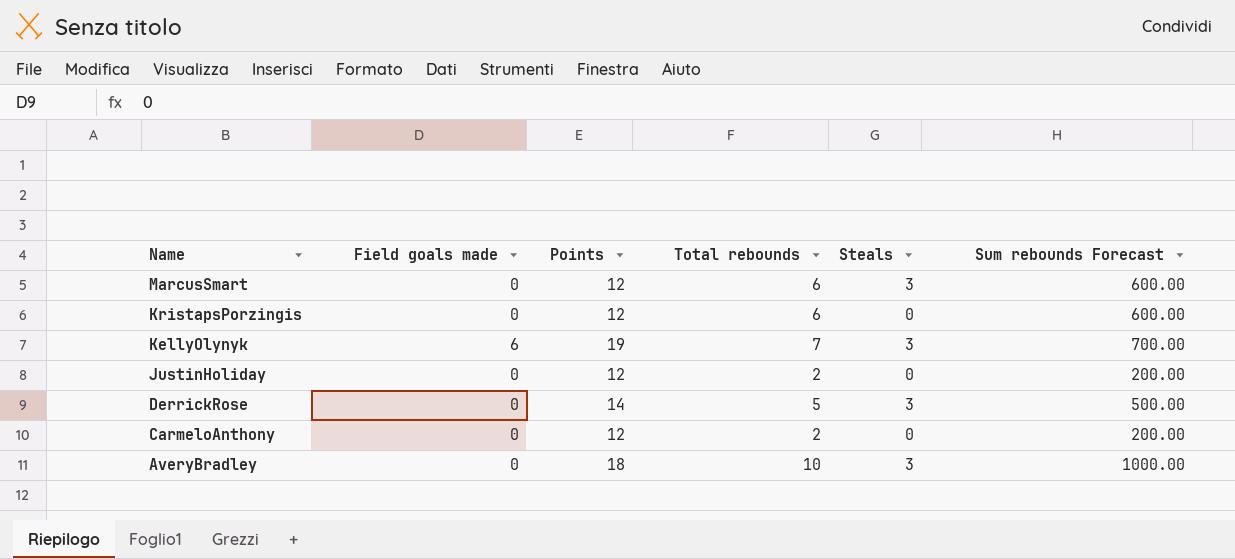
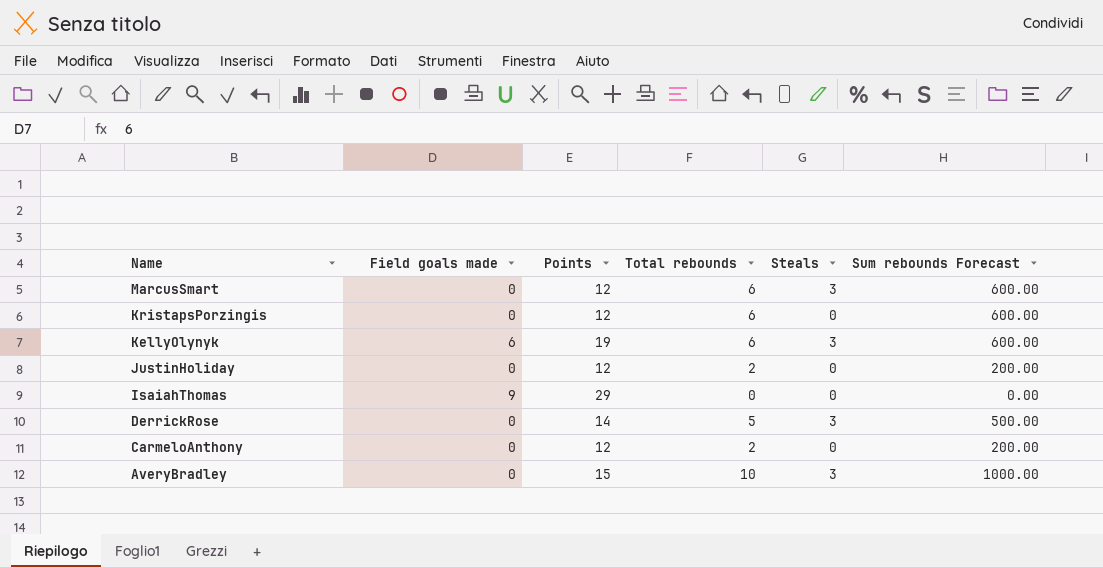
KellyOlynyk | Total rebounds: 7 -> 6
KellyOlynyk | Sum rebounds Forecast: 700.00 -> 600.00
row IsaiahThomas: none -> 9 | 29 | 0 | 0 | 0.00
AveryBradley | Points: 18 -> 15

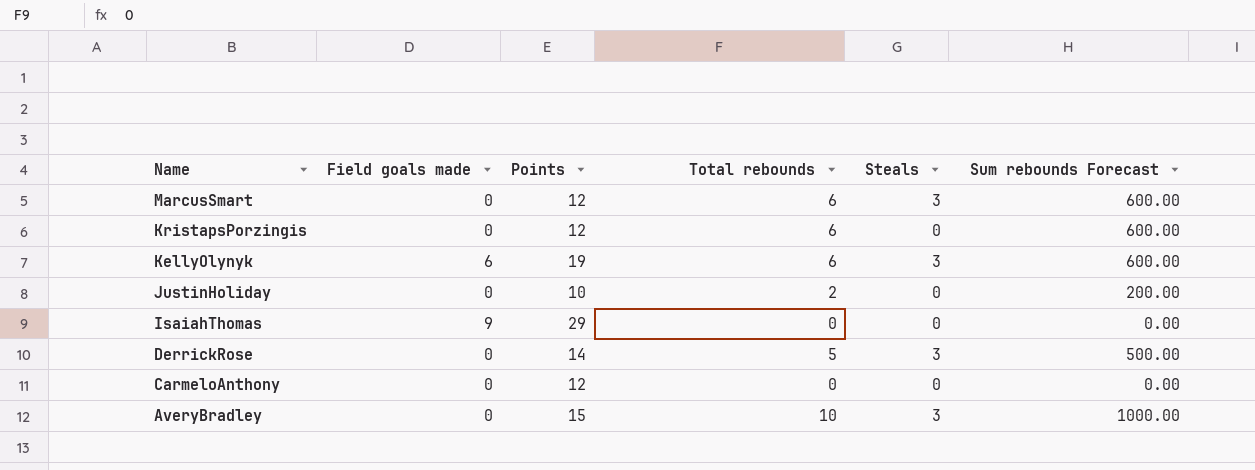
JustinHoliday | Points: 12 -> 10
CarmeloAnthony | Total rebounds: 2 -> 0
CarmeloAnthony | Sum rebounds Forecast: 200.00 -> 0.00

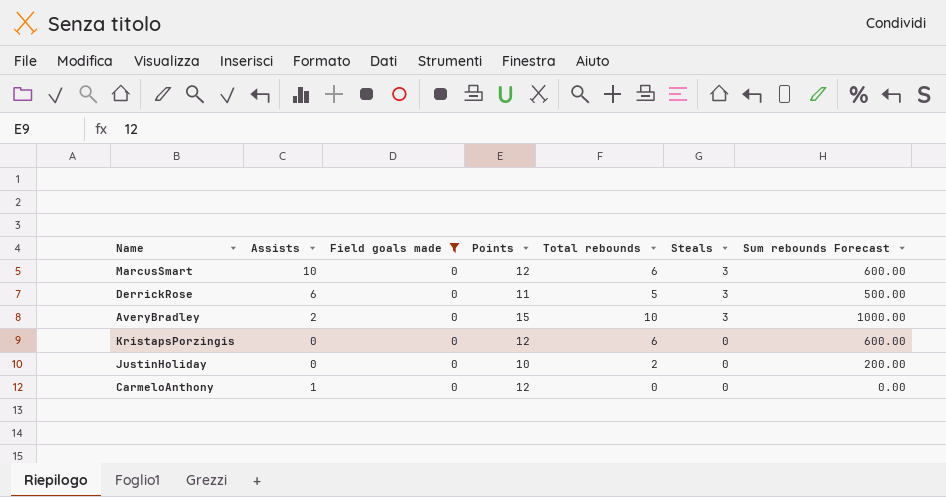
filter: none -> Field goals made = 0
row order: Name descending -> Steals descending
column Assists | position: none -> 2
DerrickRose | Points: 14 -> 11

